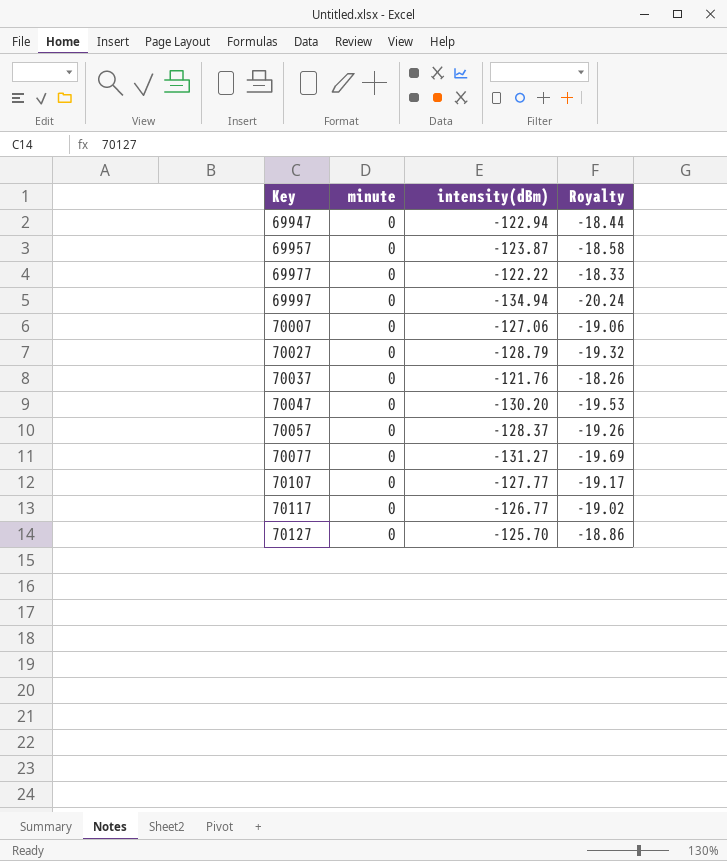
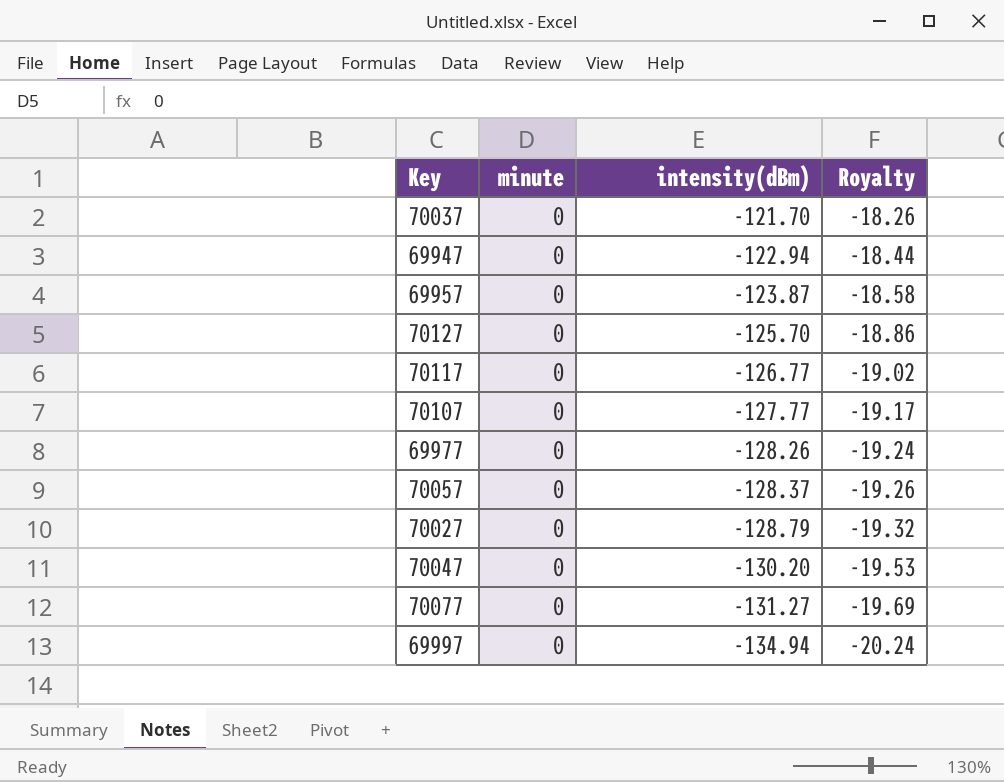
row order: Key ascending -> intensity(dBm) descending
row 70007: 0 | -127.06 | -19.06 -> none
70037 | intensity(dBm): -121.76 -> -121.70
69977 | intensity(dBm): -122.22 -> -128.26
69977 | Royalty: -18.33 -> -19.24

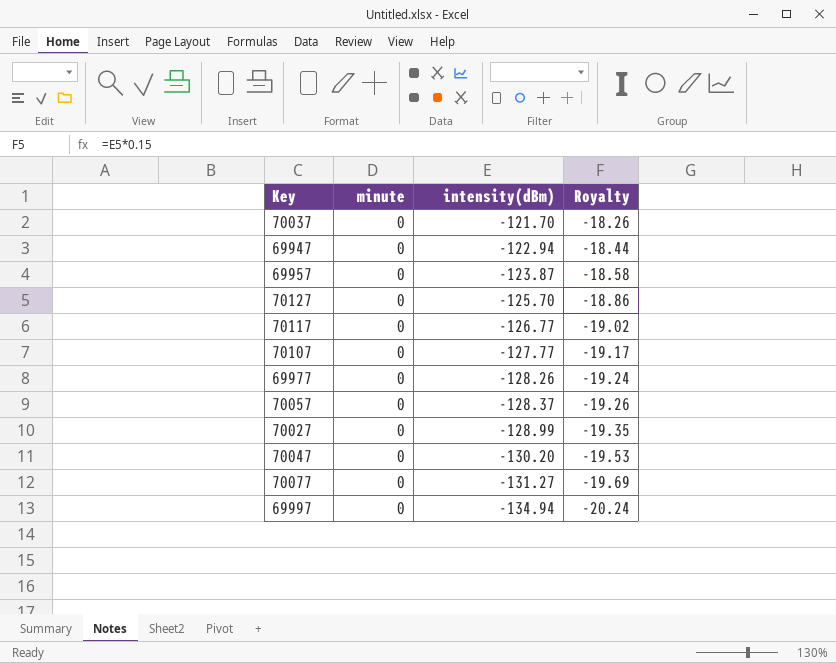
70027 | intensity(dBm): -128.79 -> -128.99
70027 | Royalty: -19.32 -> -19.35

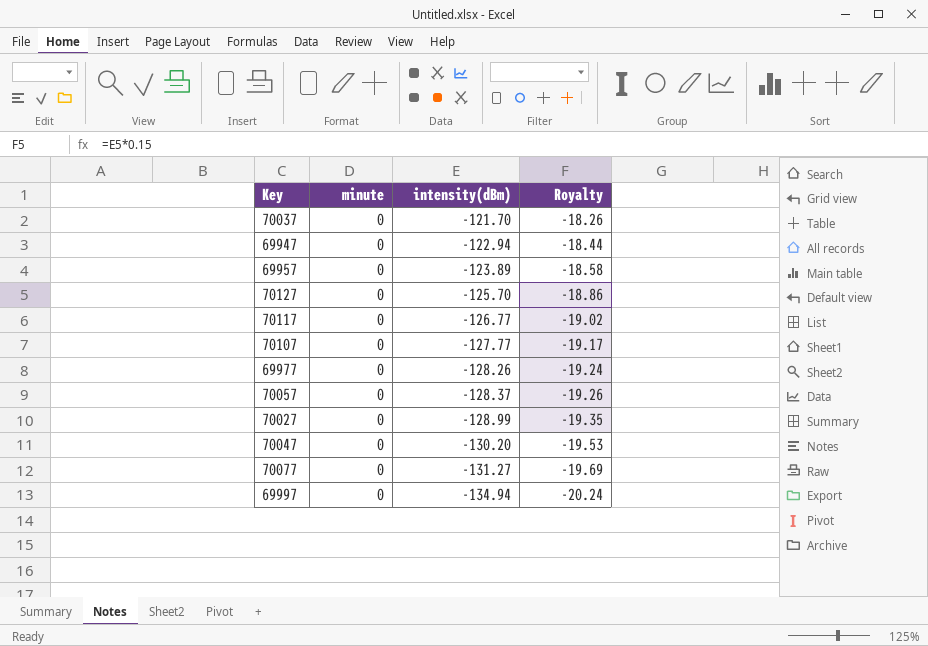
69957 | intensity(dBm): -123.87 -> -123.89

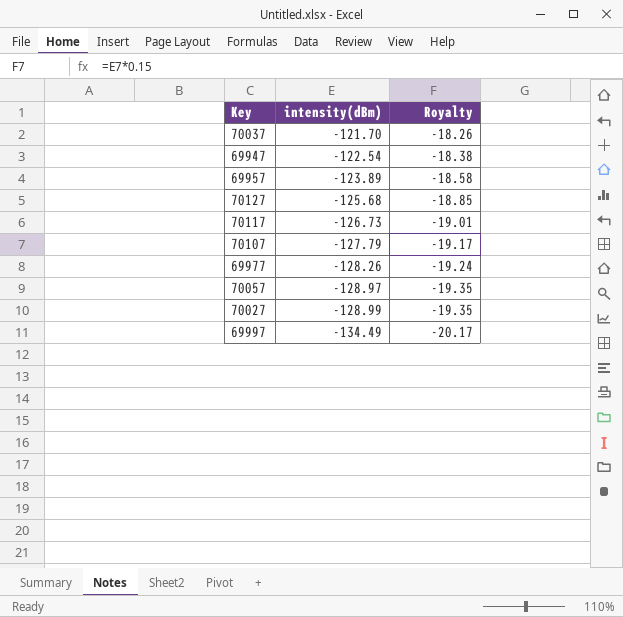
column minute | position: 2 -> none
row 70047: 0 | -130.20 | -19.53 -> none
row 70077: 0 | -131.27 | -19.69 -> none
69947 | intensity(dBm): -122.94 -> -122.54
69947 | Royalty: -18.44 -> -18.38
70127 | intensity(dBm): -125.70 -> -125.68
70127 | Royalty: -18.86 -> -18.85
70117 | intensity(dBm): -126.77 -> -126.73
70117 | Royalty: -19.02 -> -19.01
70107 | intensity(dBm): -127.77 -> -127.79
70057 | intensity(dBm): -128.37 -> -128.97
70057 | Royalty: -19.26 -> -19.35
69997 | intensity(dBm): -134.94 -> -134.49
69997 | Royalty: -20.24 -> -20.17

